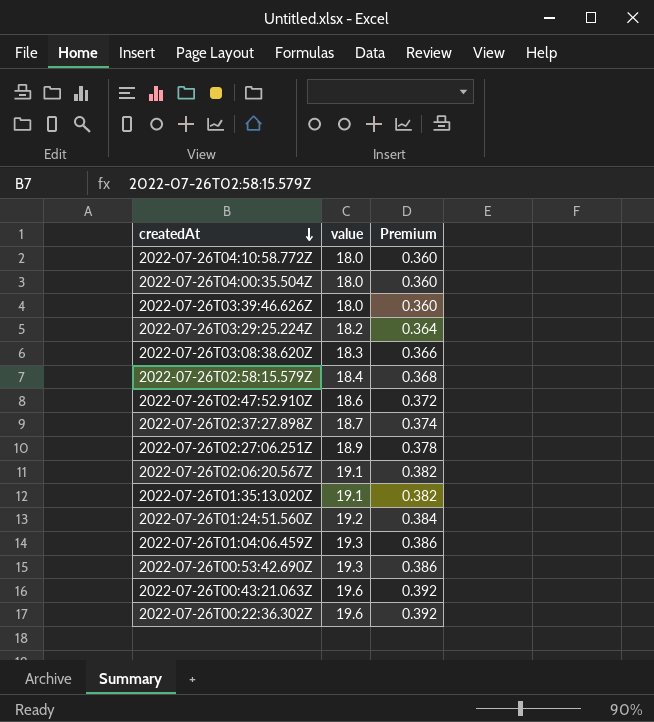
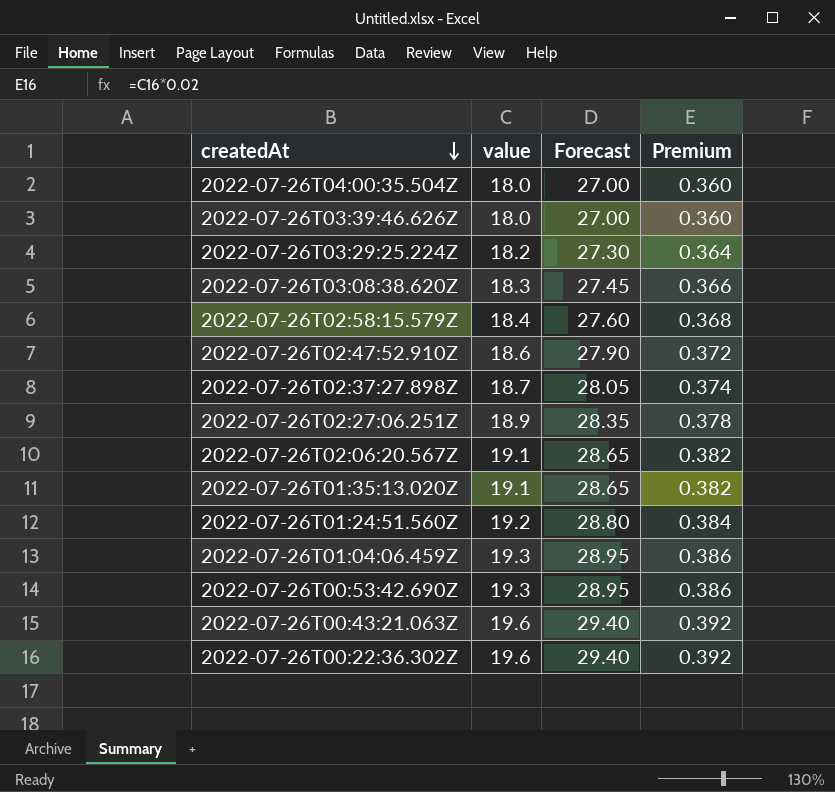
column Forecast | formula: none -> [value] * 1.5
row 2022-07-26T04:10:58.772Z: 18.0 | 0.360 -> none

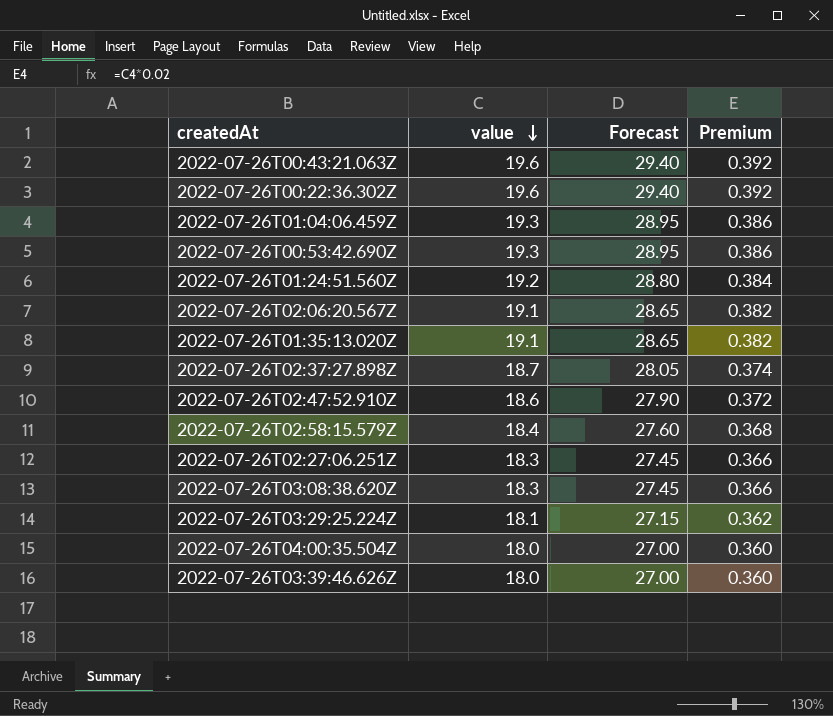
row order: createdAt descending -> value descending
2022-07-26T02:27:06.251Z | value: 18.9 -> 18.3
2022-07-26T02:27:06.251Z | Forecast: 28.35 -> 27.45
2022-07-26T02:27:06.251Z | Premium: 0.378 -> 0.366
2022-07-26T03:29:25.224Z | value: 18.2 -> 18.1
2022-07-26T03:29:25.224Z | Forecast: 27.30 -> 27.15
2022-07-26T03:29:25.224Z | Premium: 0.364 -> 0.362

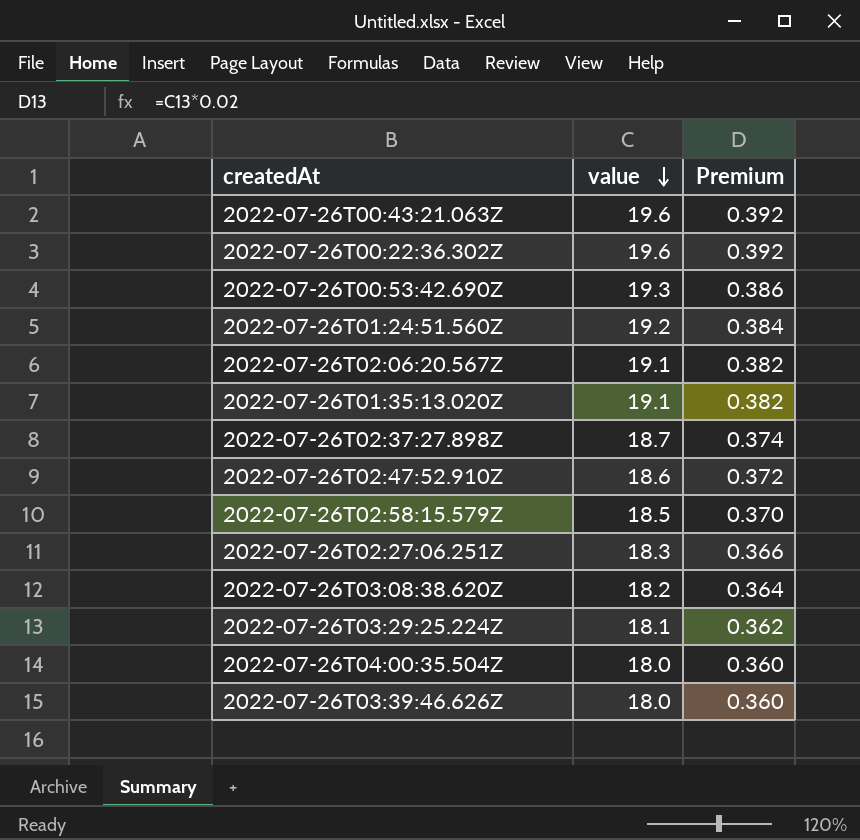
column Forecast | formula: [value] * 1.5 -> none
row 2022-07-26T01:04:06.459Z: 19.3 | 28.95 | 0.386 -> none
2022-07-26T02:58:15.579Z | value: 18.4 -> 18.5
2022-07-26T02:58:15.579Z | Premium: 0.368 -> 0.370
2022-07-26T03:08:38.620Z | value: 18.3 -> 18.2
2022-07-26T03:08:38.620Z | Premium: 0.366 -> 0.364

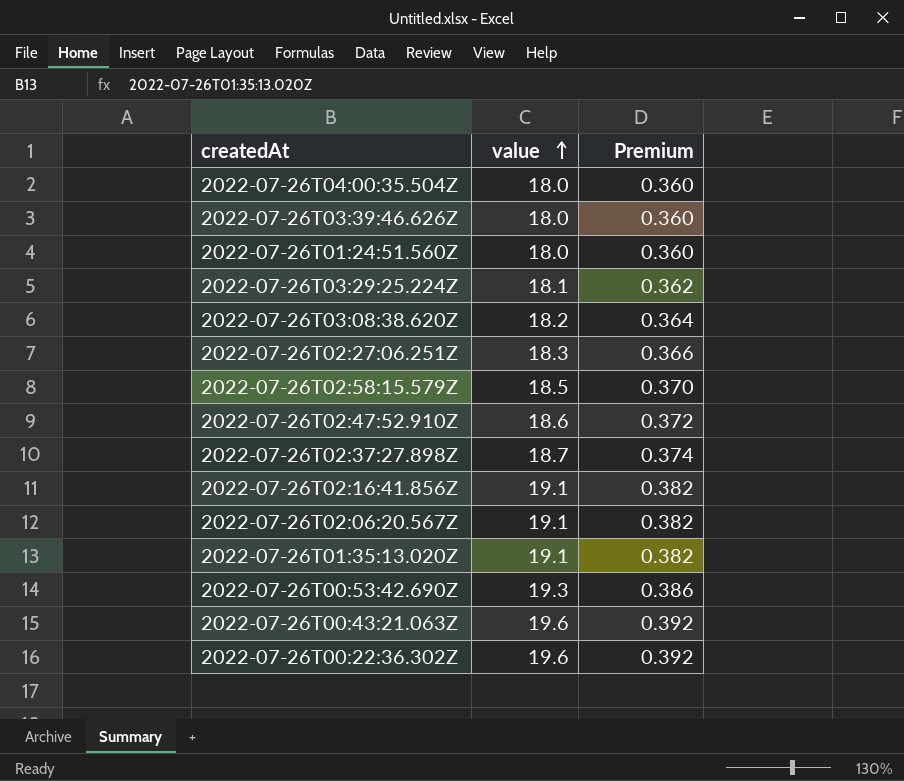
row order: value descending -> value ascending
2022-07-26T01:24:51.560Z | value: 19.2 -> 18.0
2022-07-26T01:24:51.560Z | Premium: 0.384 -> 0.360
row 2022-07-26T02:16:41.856Z: none -> 19.1 | 0.382

